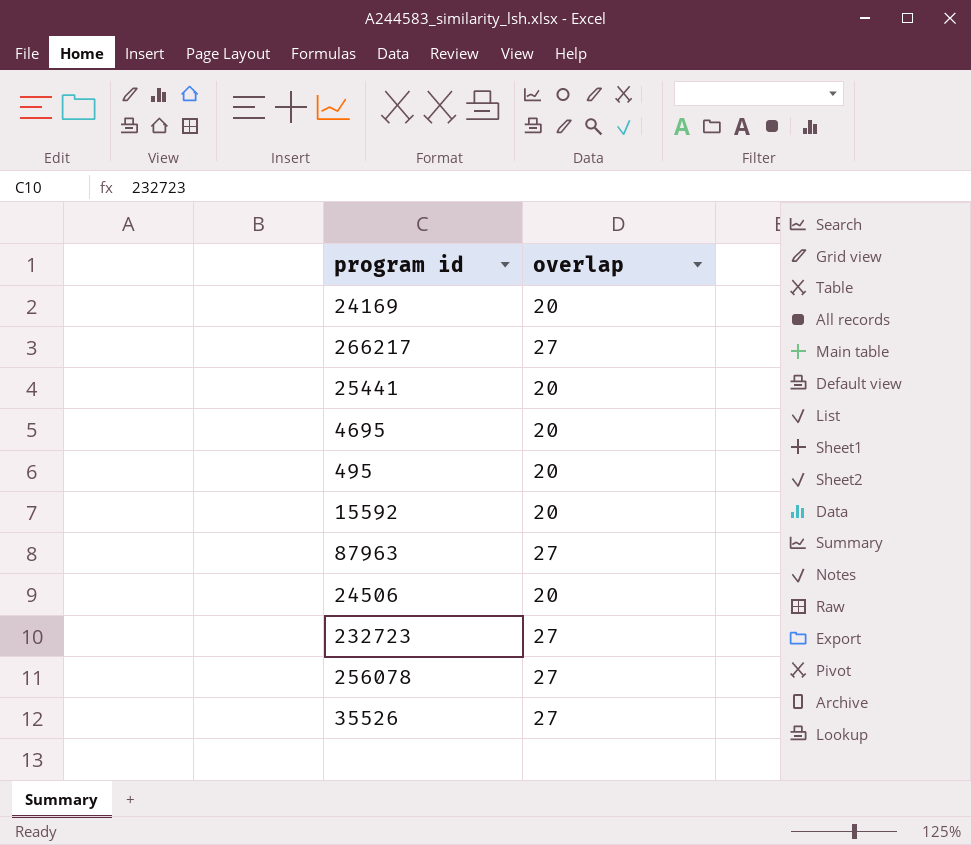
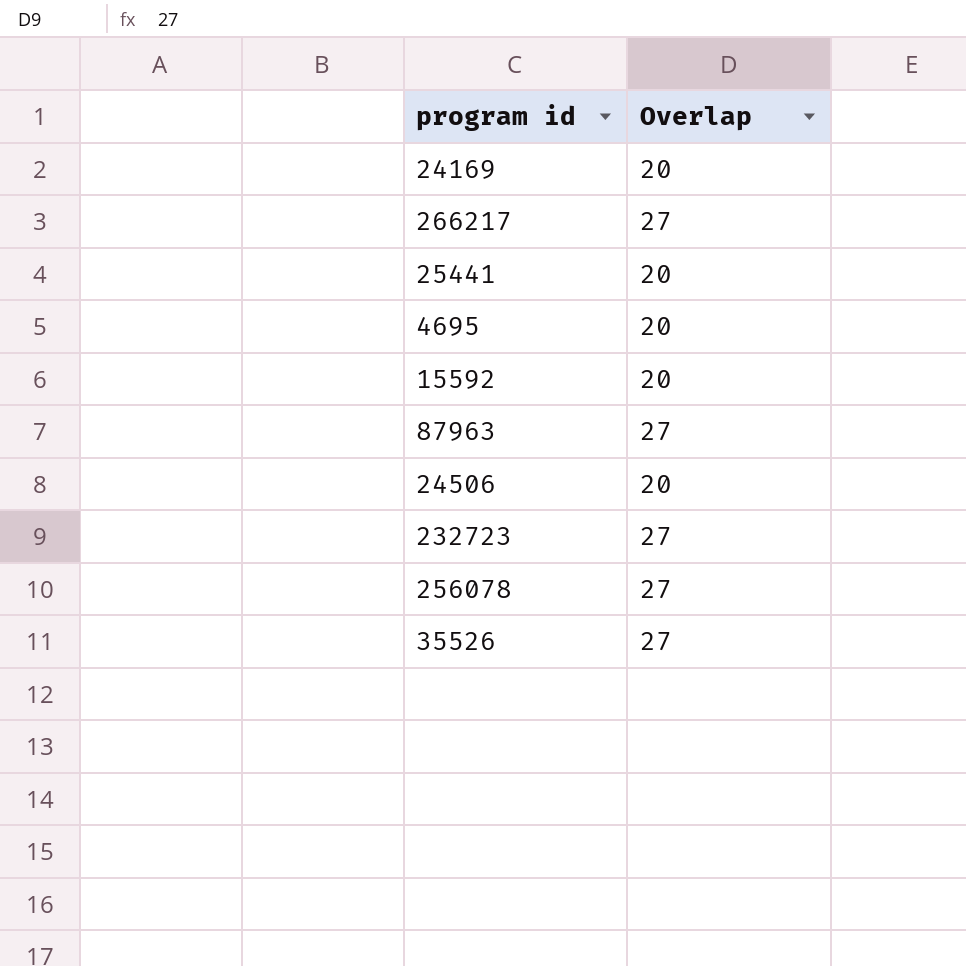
column name: overlap -> Overlap
row 495: 20 -> none

